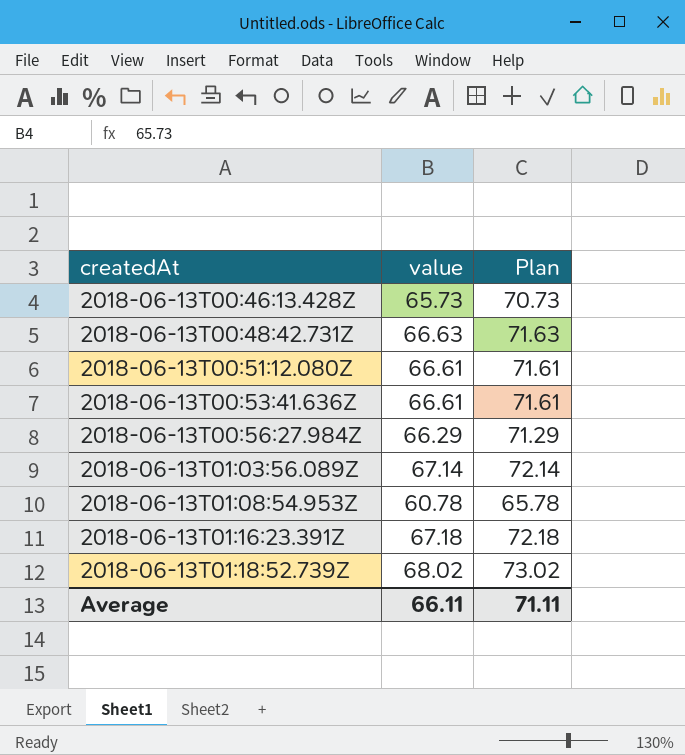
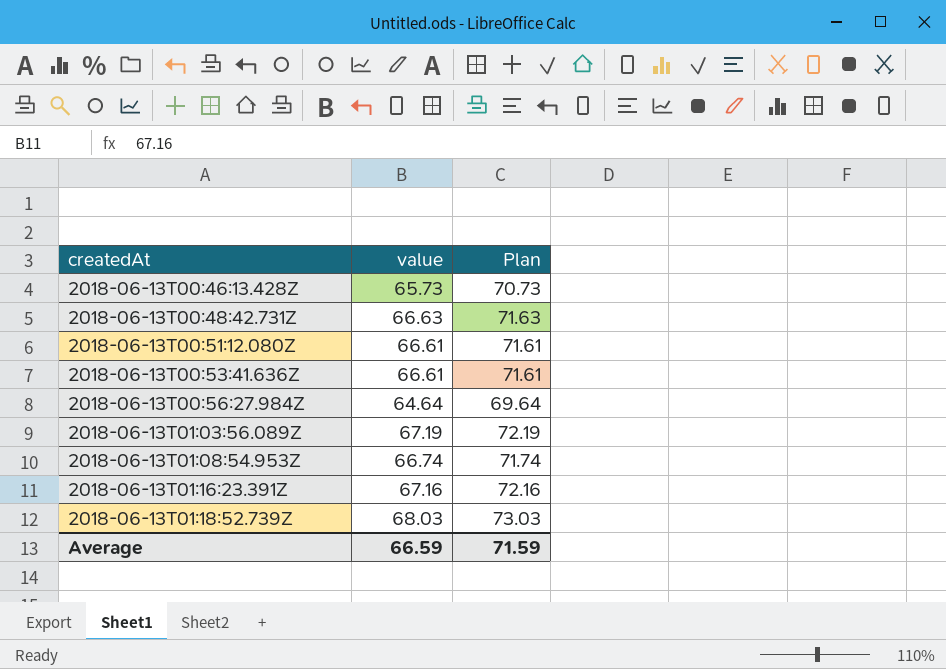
2018-06-13T00:56:27.984Z | value: 66.29 -> 64.64
2018-06-13T00:56:27.984Z | Plan: 71.29 -> 69.64
2018-06-13T01:03:56.089Z | value: 67.14 -> 67.19
2018-06-13T01:03:56.089Z | Plan: 72.14 -> 72.19
2018-06-13T01:08:54.953Z | value: 60.78 -> 66.74
2018-06-13T01:08:54.953Z | Plan: 65.78 -> 71.74
2018-06-13T01:16:23.391Z | value: 67.18 -> 67.16
2018-06-13T01:16:23.391Z | Plan: 72.18 -> 72.16
2018-06-13T01:18:52.739Z | value: 68.02 -> 68.03
2018-06-13T01:18:52.739Z | Plan: 73.02 -> 73.03
Average | value: 66.11 -> 66.59
Average | Plan: 71.11 -> 71.59

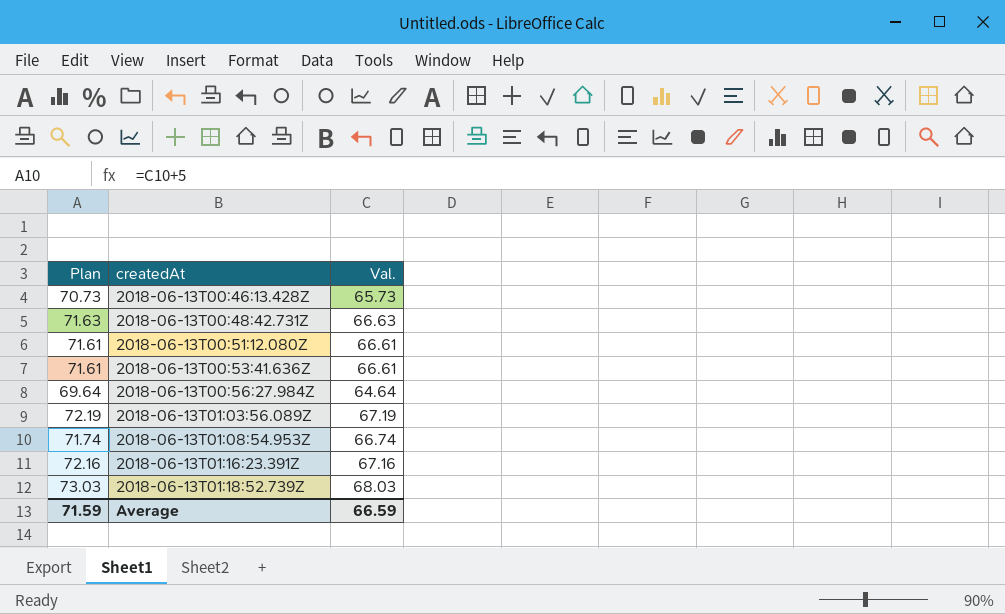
column Plan | position: 3 -> 1
column name: value -> Val.

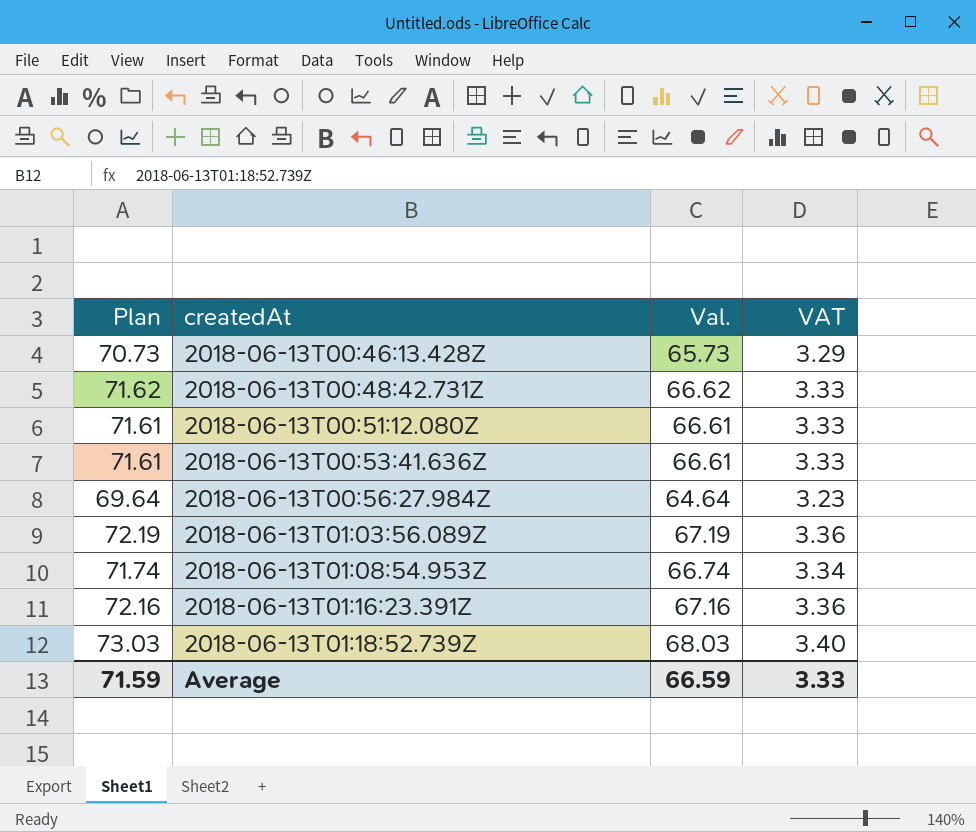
column VAT | formula: none -> [Val.] * 0.05
2018-06-13T00:48:42.731Z | Plan: 71.63 -> 71.62
2018-06-13T00:48:42.731Z | Val.: 66.63 -> 66.62

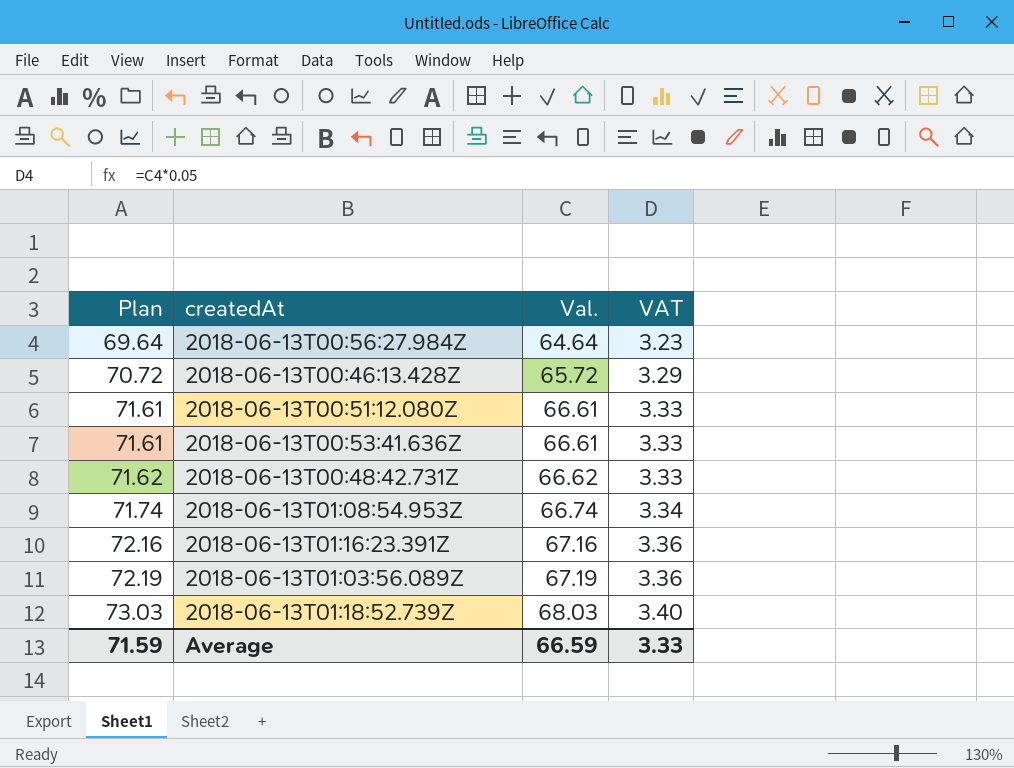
row order: createdAt ascending -> Plan ascending
2018-06-13T00:46:13.428Z | Plan: 70.73 -> 70.72
2018-06-13T00:46:13.428Z | Val.: 65.73 -> 65.72

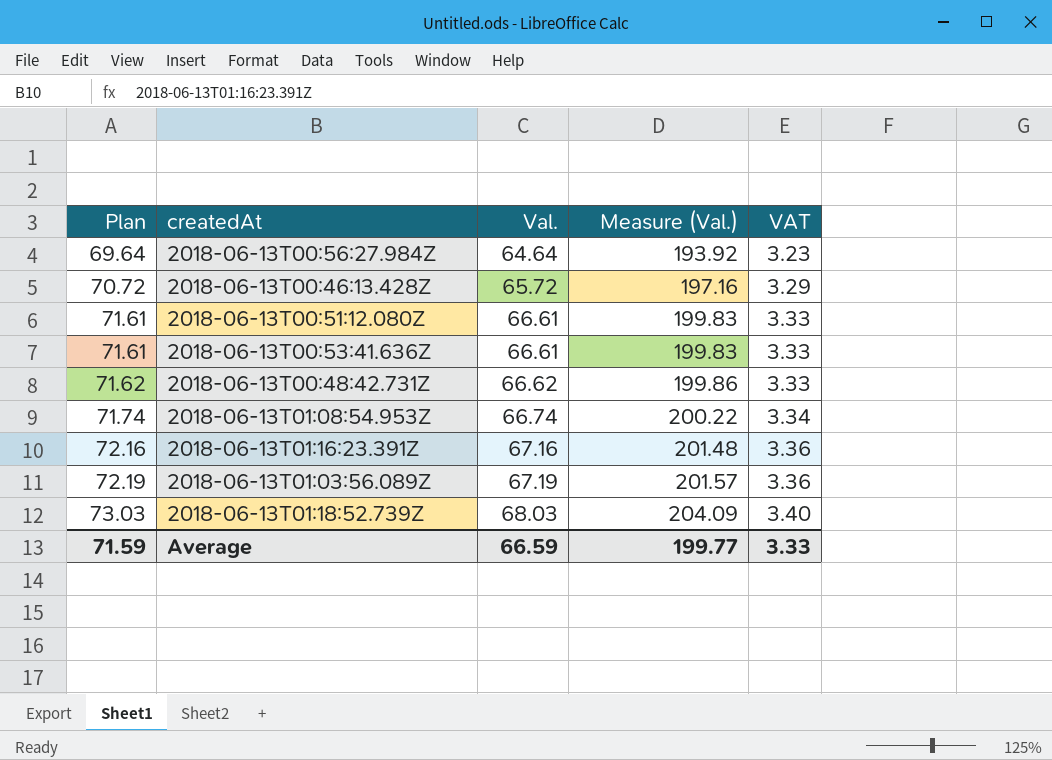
column Measure (Val.) | formula: none -> [Val.] * 3

